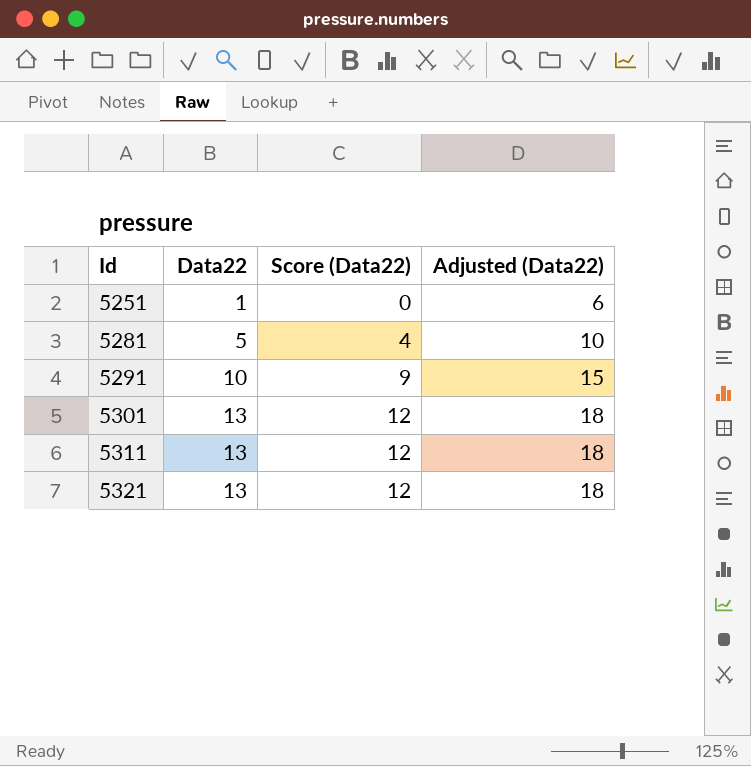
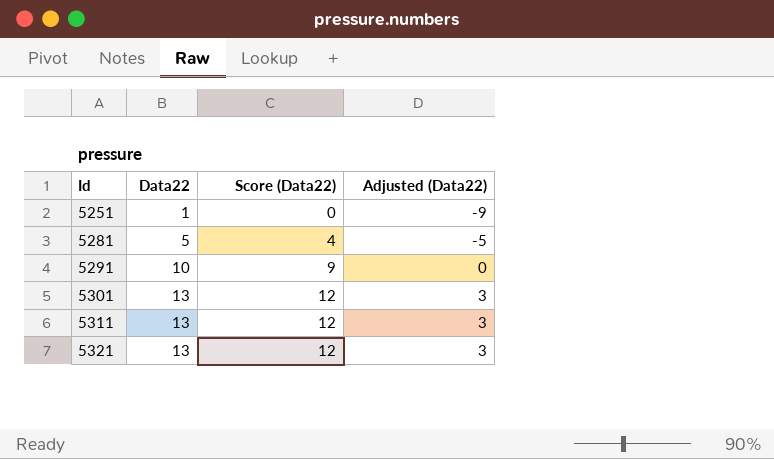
column Adjusted (Data22) | formula: [Data22] + 5 -> [Data22] - 10

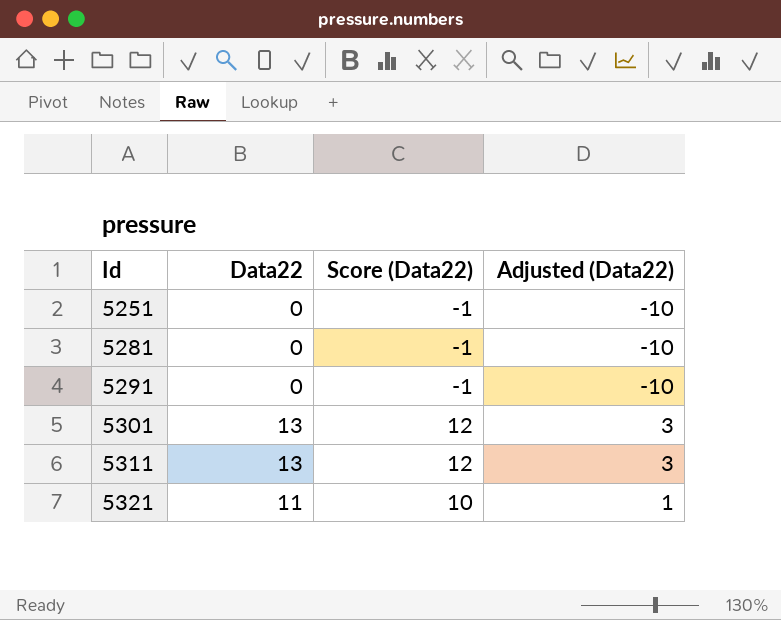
5251 | Data22: 1 -> 0
5251 | Score (Data22): 0 -> -1
5251 | Adjusted (Data22): -9 -> -10
5281 | Data22: 5 -> 0
5281 | Score (Data22): 4 -> -1
5281 | Adjusted (Data22): -5 -> -10
5291 | Data22: 10 -> 0
5291 | Score (Data22): 9 -> -1
5291 | Adjusted (Data22): 0 -> -10
5321 | Data22: 13 -> 11
5321 | Score (Data22): 12 -> 10
5321 | Adjusted (Data22): 3 -> 1

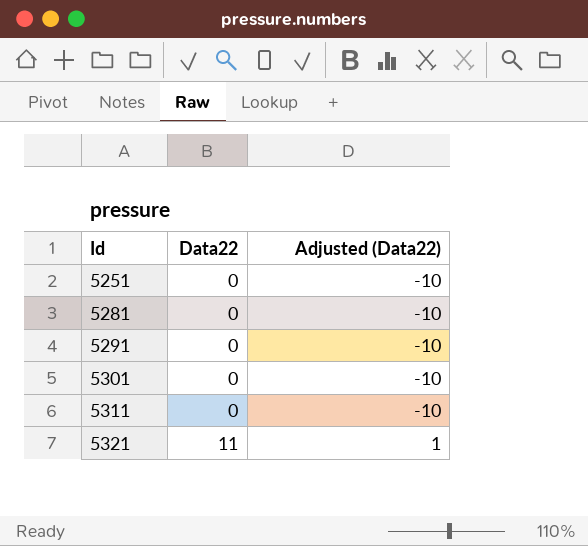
column Score (Data22) | formula: [Data22] - 1 -> none
5301 | Data22: 13 -> 0
5301 | Adjusted (Data22): 3 -> -10
5311 | Data22: 13 -> 0
5311 | Adjusted (Data22): 3 -> -10

